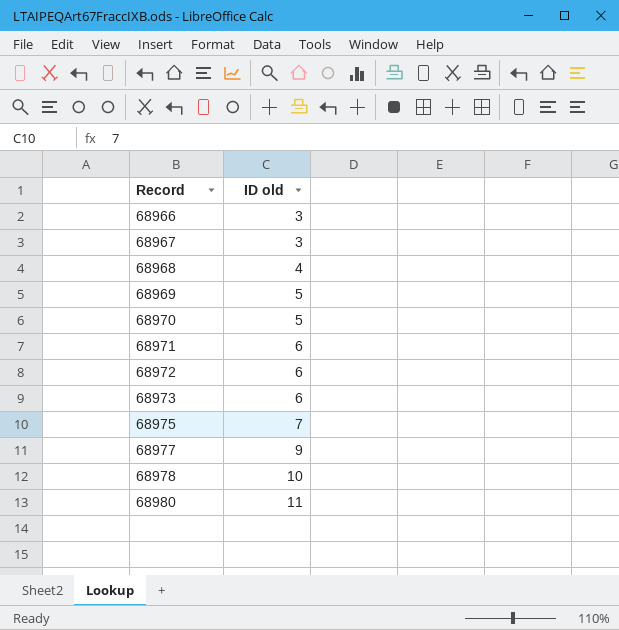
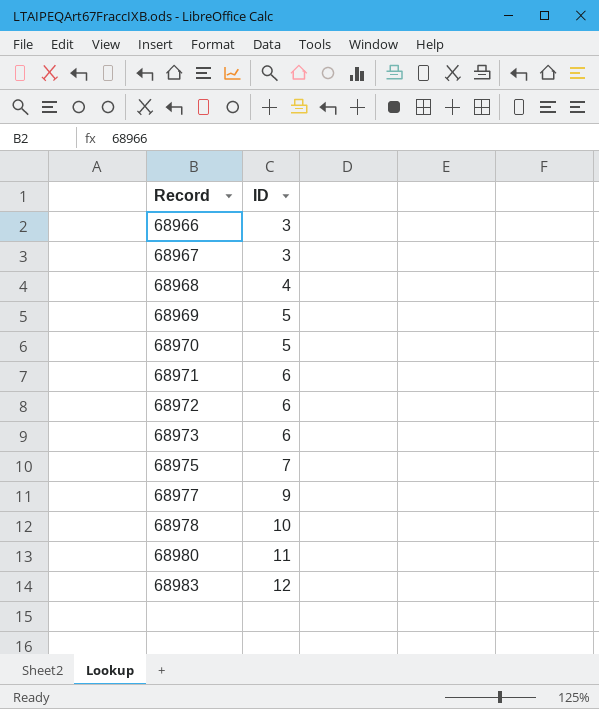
column name: ID old -> ID
row 68983: none -> 12

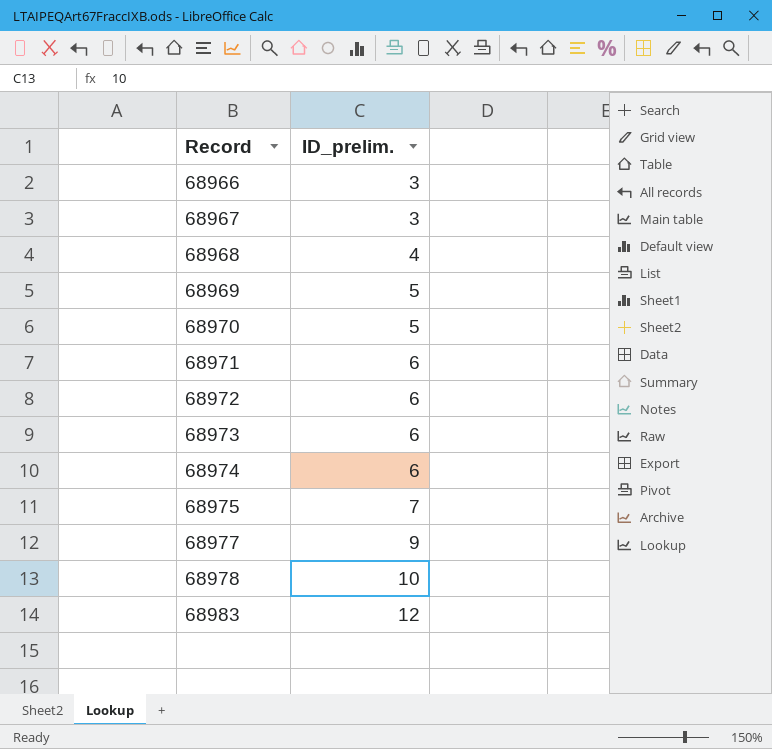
column name: ID -> ID_prelim.
row 68980: 11 -> none
row 68974: none -> 6

